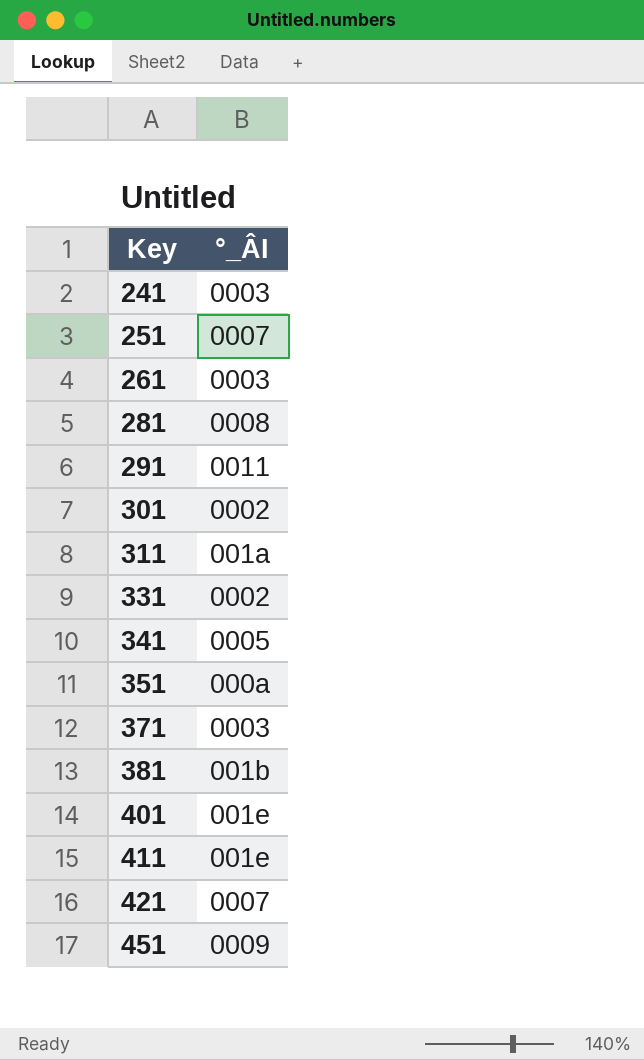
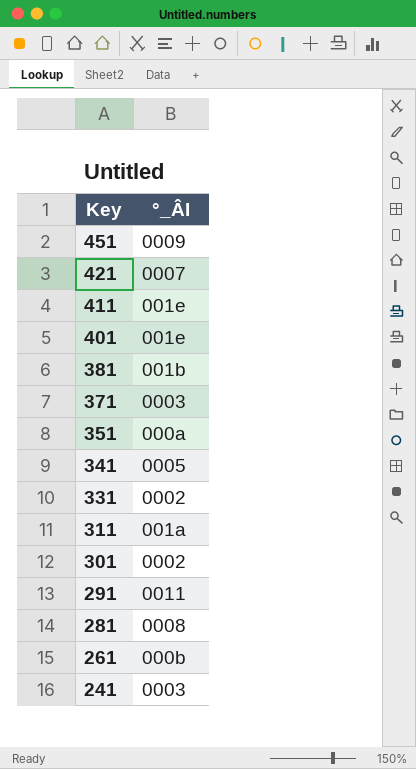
row order: Key ascending -> Key descending
row 251: 0007 -> none
261 | °_ÂI: 0003 -> 000b

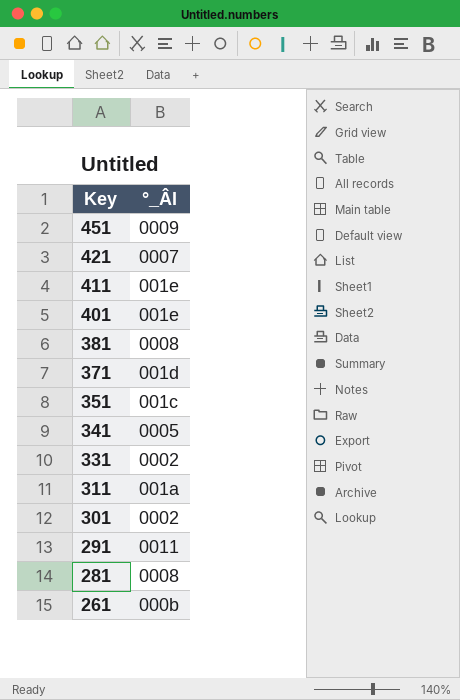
row 241: 0003 -> none
381 | °_ÂI: 001b -> 0008
371 | °_ÂI: 0003 -> 001d
351 | °_ÂI: 000a -> 001c

